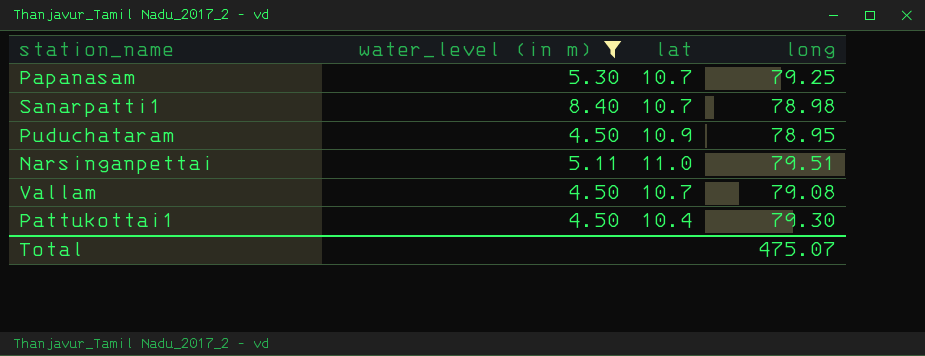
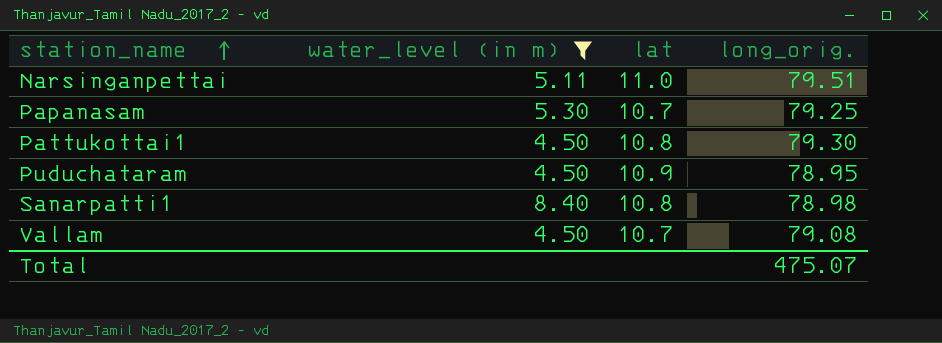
row order: none -> station_name ascending
column name: long -> long_orig.
Pattukottai1 | lat: 10.4 -> 10.8
Sanarpatti1 | lat: 10.7 -> 10.8

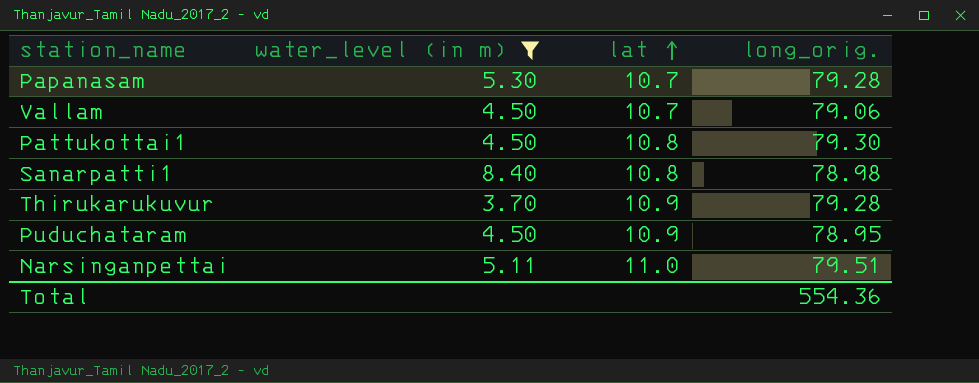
row order: station_name ascending -> lat ascending
Papanasam | long_orig.: 79.25 -> 79.28
Vallam | long_orig.: 79.08 -> 79.06
row Thirukarukuvur: none -> 3.70 | 10.9 | 79.28
Total | long_orig.: 475.07 -> 554.36

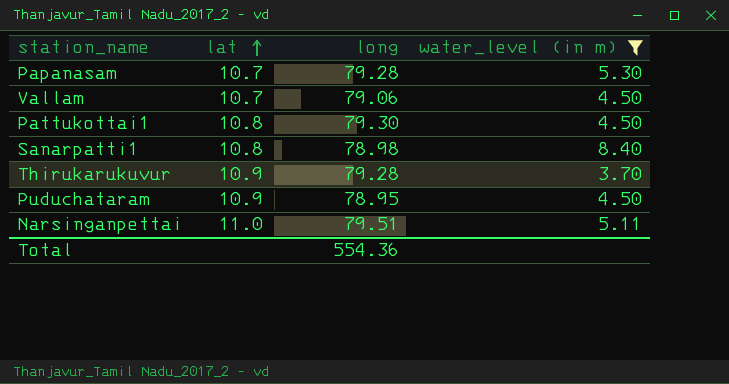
column name: long_orig. -> long
column water_level (in m) | position: 2 -> 4

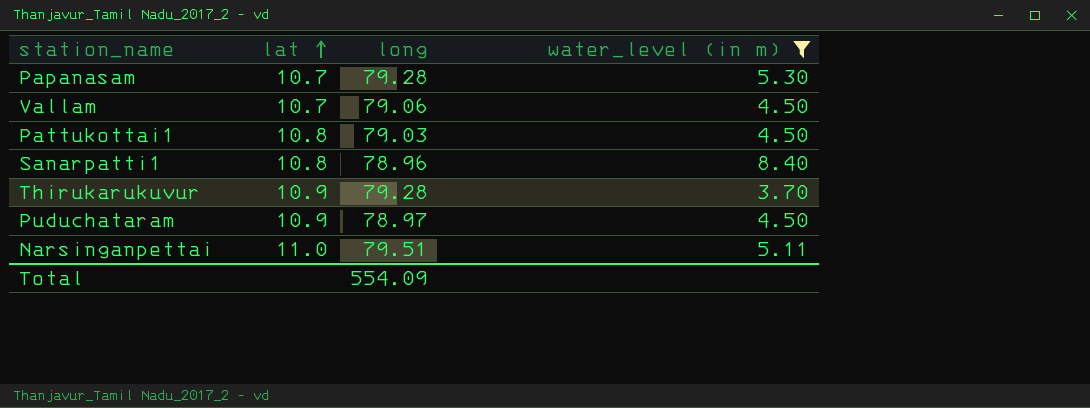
Pattukottai1 | long: 79.30 -> 79.03
Sanarpatti1 | long: 78.98 -> 78.96
Puduchataram | long: 78.95 -> 78.97
Total | long: 554.36 -> 554.09

